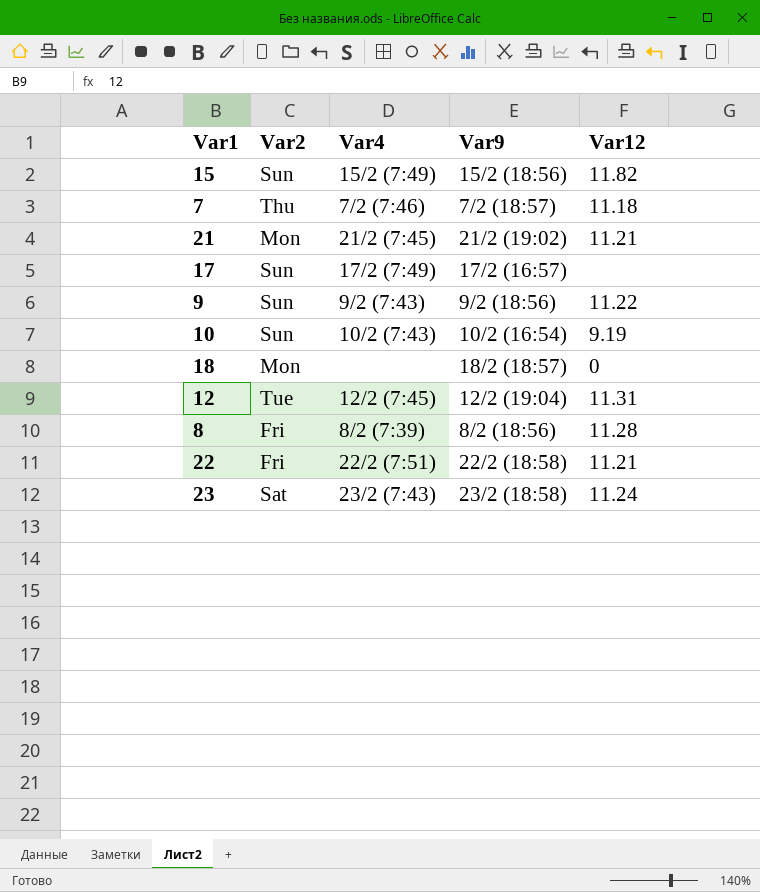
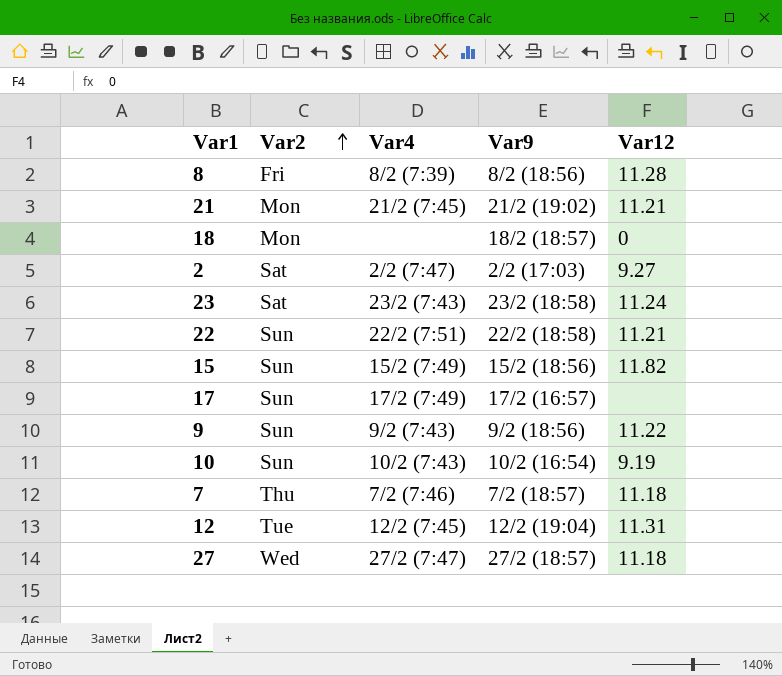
row order: none -> Var2 ascending
row 2: none -> Sat | 2/2 (7:47) | 2/2 (17:03) | 9.27
22 | Var2: Fri -> Sun
row 27: none -> Wed | 27/2 (7:47) | 27/2 (18:57) | 11.18

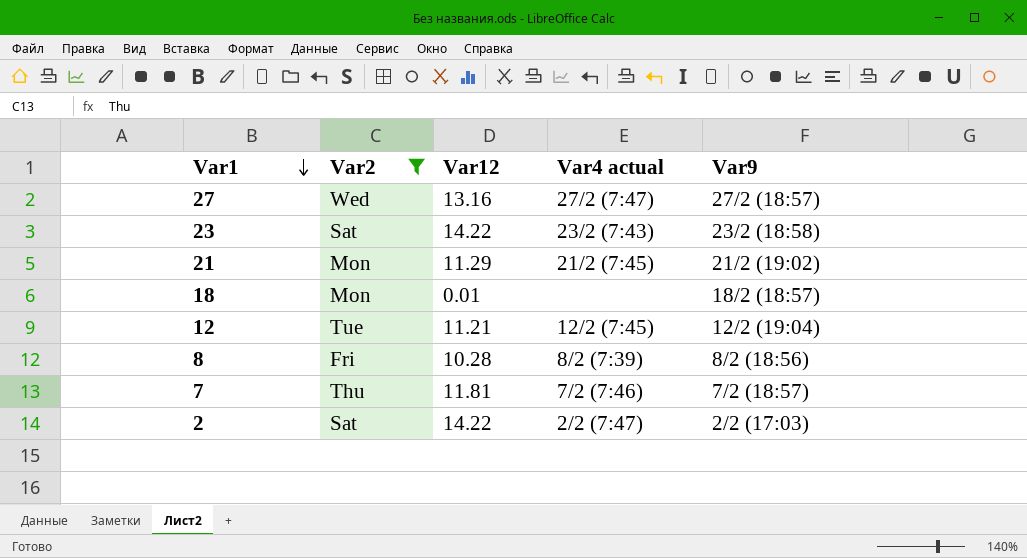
filter: none -> Var2 != Sun
row order: Var2 ascending -> Var1 descending
column Var12 | position: 5 -> 3
column name: Var4 -> Var4 actual
27 | Var12: 11.18 -> 13.16
23 | Var12: 11.24 -> 14.22
21 | Var12: 11.21 -> 11.29
18 | Var12: 0 -> 0.01
12 | Var12: 11.31 -> 11.21
8 | Var12: 11.28 -> 10.28
7 | Var12: 11.18 -> 11.81
2 | Var12: 9.27 -> 14.22

